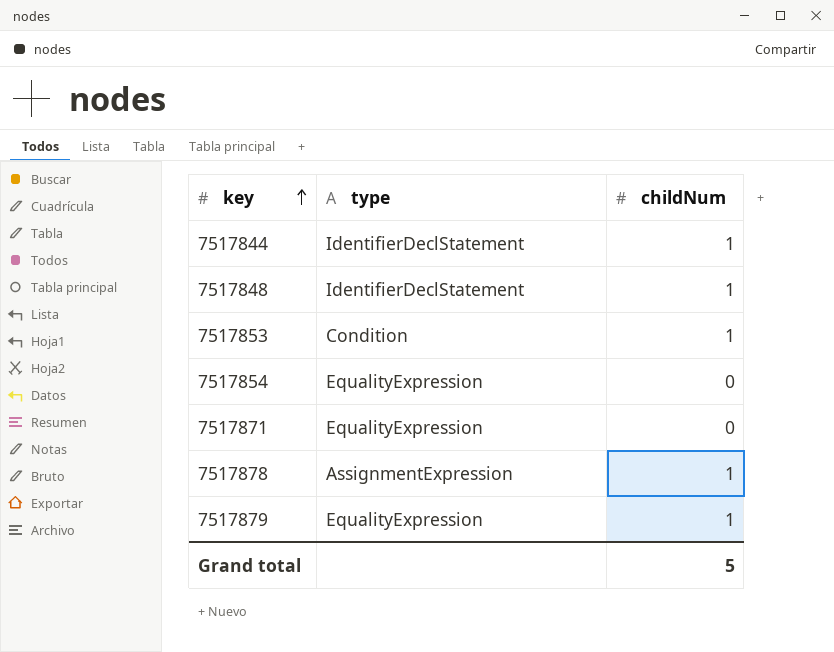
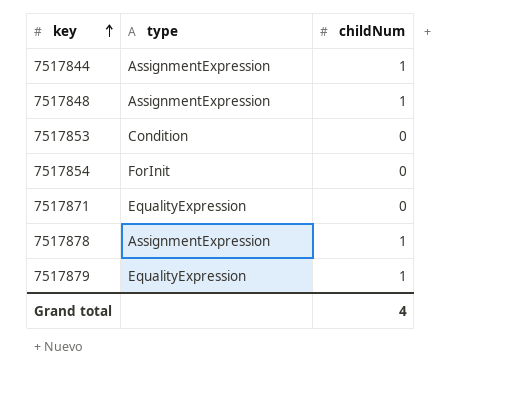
7517844 | type: IdentifierDeclStatement -> AssignmentExpression
7517848 | type: IdentifierDeclStatement -> AssignmentExpression
7517853 | childNum: 1 -> 0
7517854 | type: EqualityExpression -> ForInit
Grand total | childNum: 5 -> 4

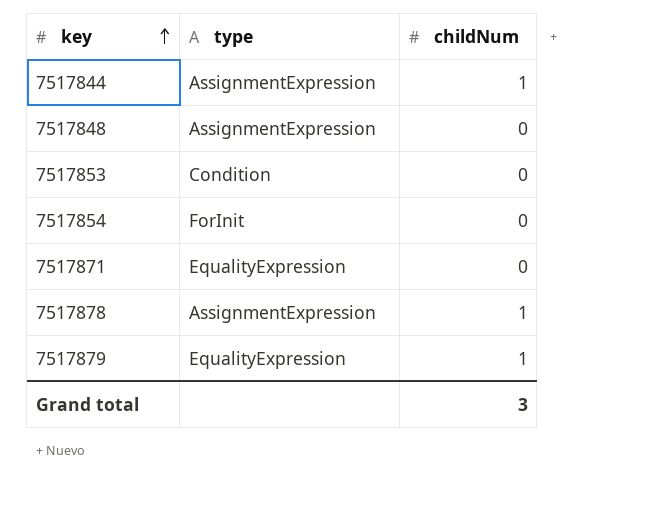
7517848 | childNum: 1 -> 0
Grand total | childNum: 4 -> 3

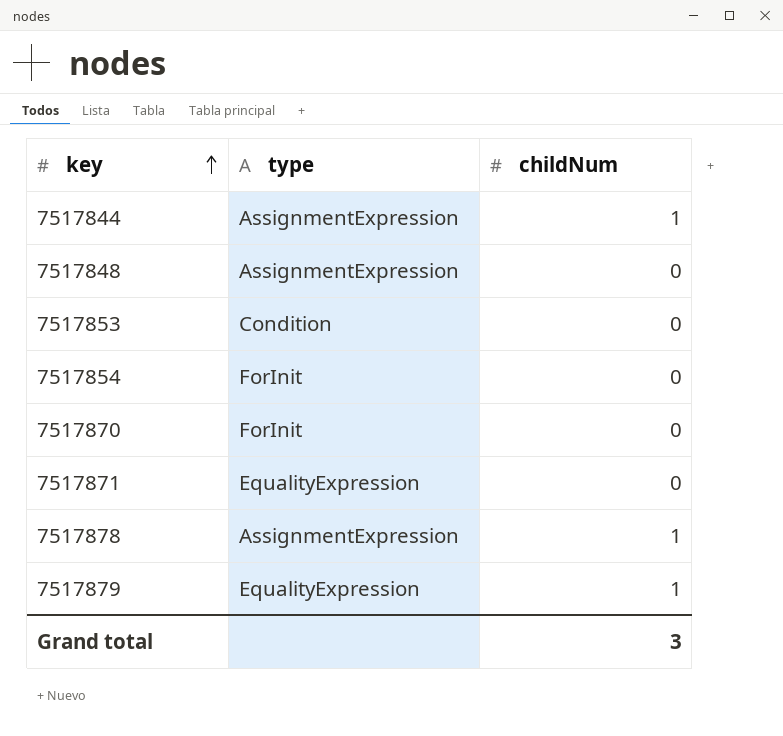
row 7517870: none -> ForInit | 0

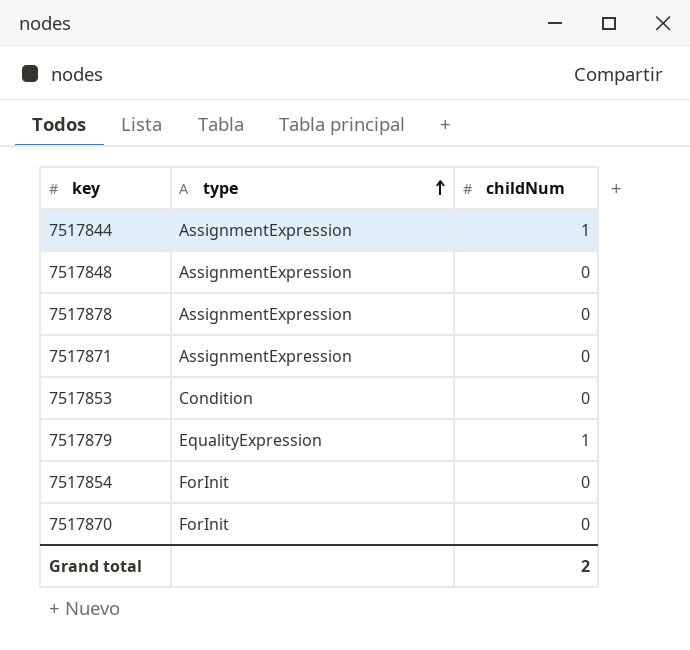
row order: key ascending -> type ascending
7517878 | childNum: 1 -> 0
7517871 | type: EqualityExpression -> AssignmentExpression
Grand total | childNum: 3 -> 2

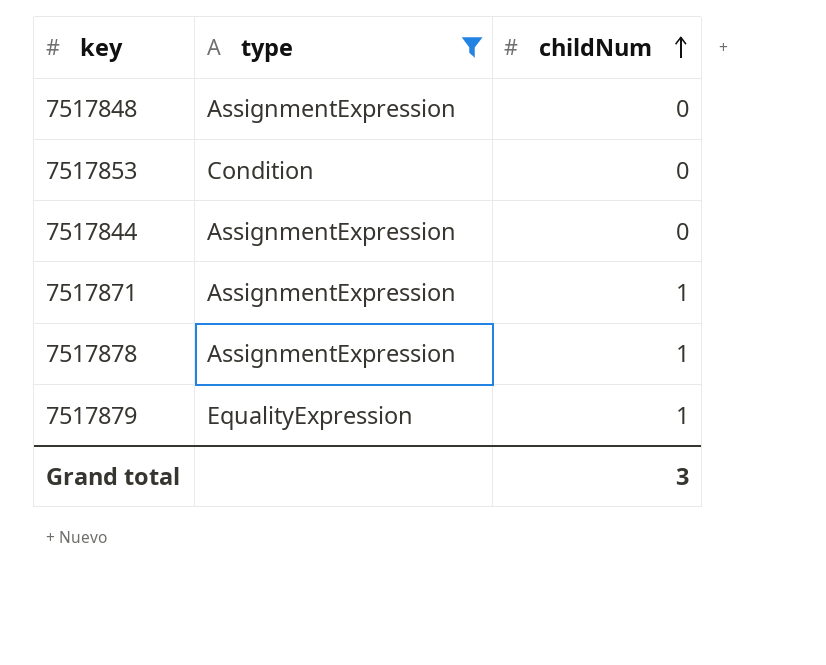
filter: none -> type != ForInit
row order: type ascending -> childNum ascending
7517844 | childNum: 1 -> 0
7517871 | childNum: 0 -> 1
7517878 | childNum: 0 -> 1
Grand total | childNum: 2 -> 3

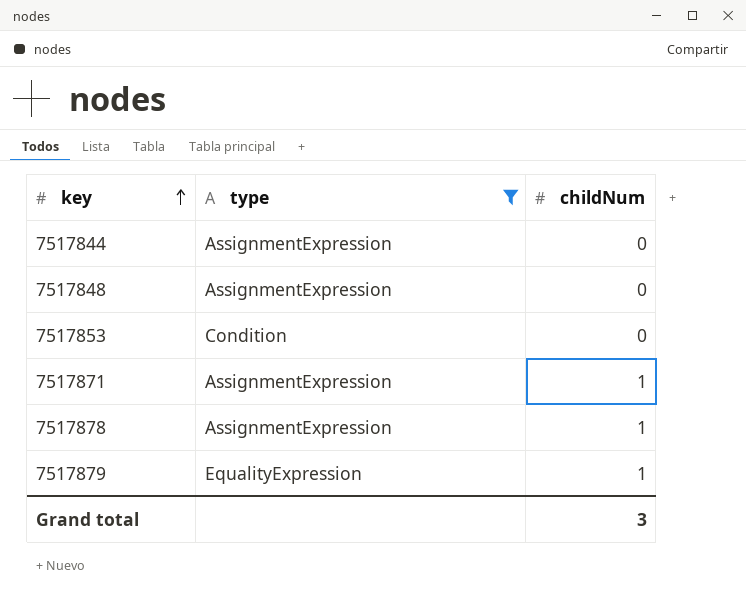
row order: childNum ascending -> key ascending

